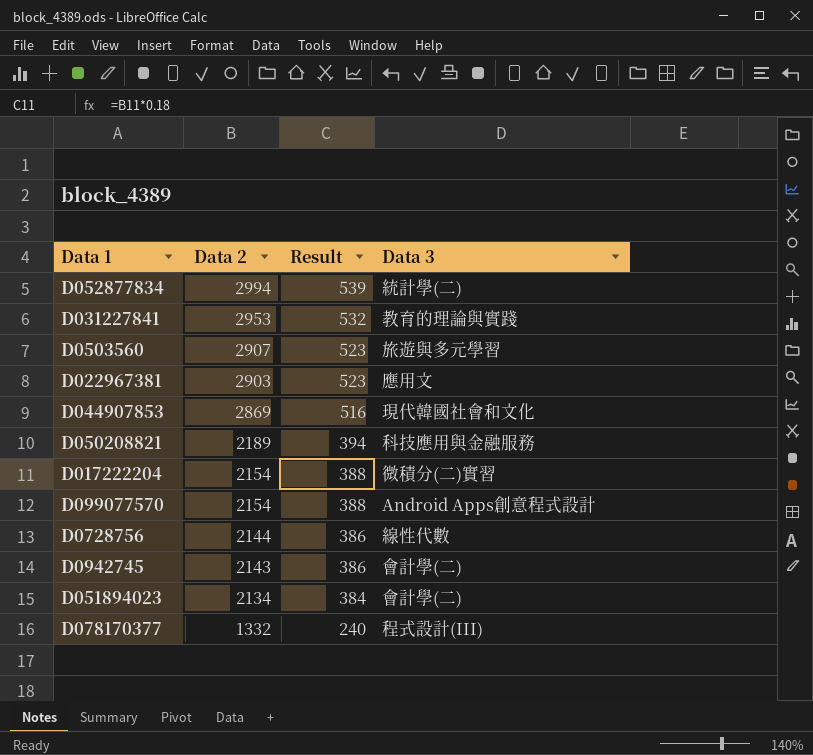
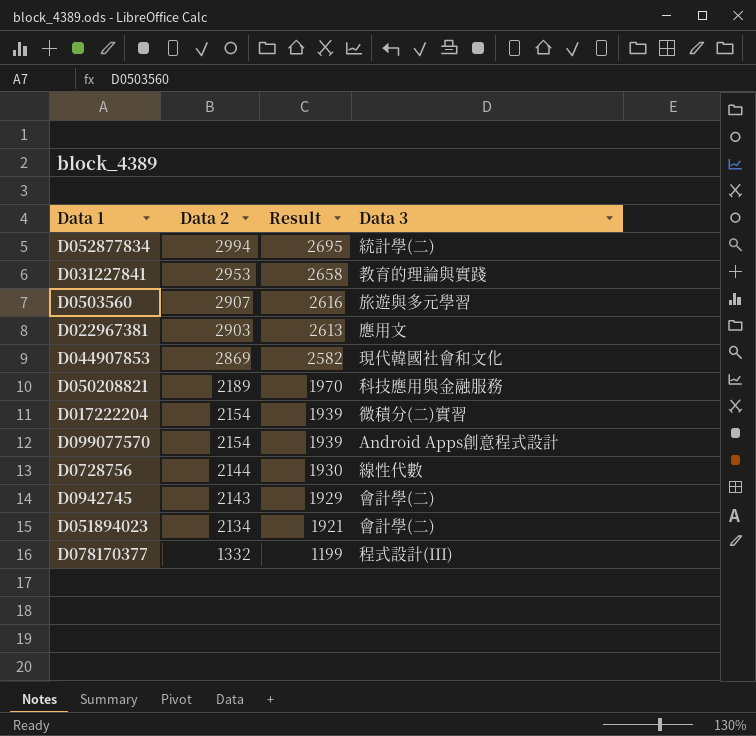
column Result | formula: [Data 2] * 0.18 -> [Data 2] * 0.9

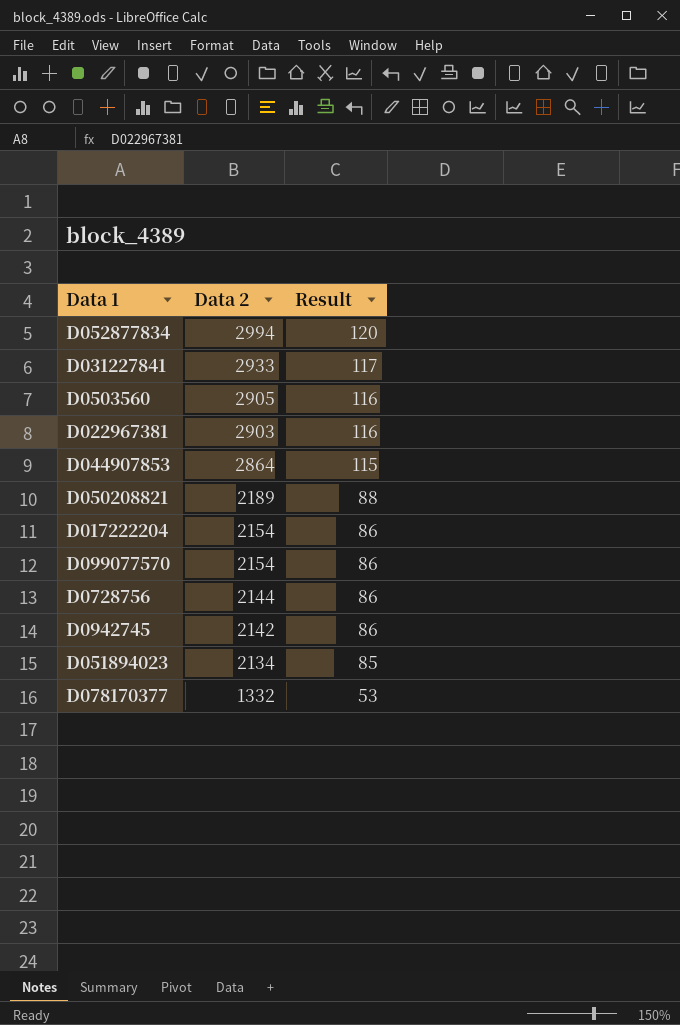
column Data 3 | position: 4 -> none
column Result | formula: [Data 2] * 0.9 -> [Data 2] * 0.04
D031227841 | Data 2: 2953 -> 2933
D0503560 | Data 2: 2907 -> 2905
D044907853 | Data 2: 2869 -> 2864
D0942745 | Data 2: 2143 -> 2142

